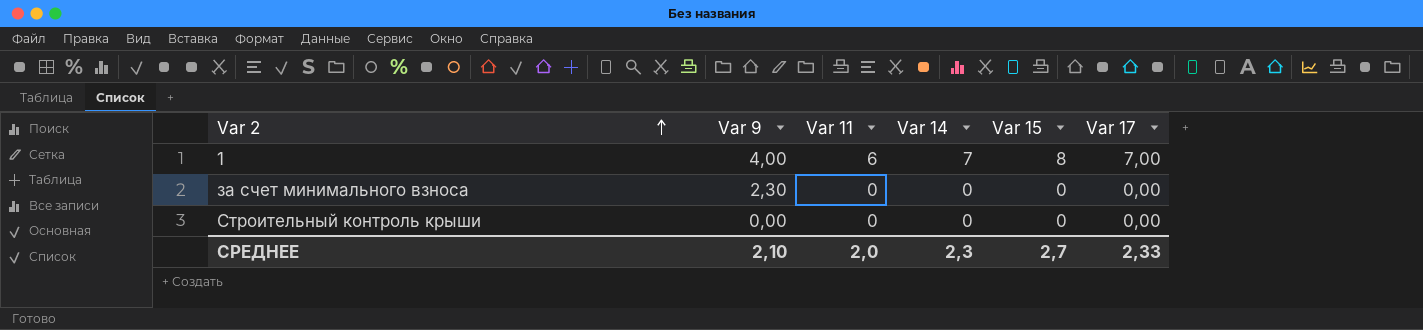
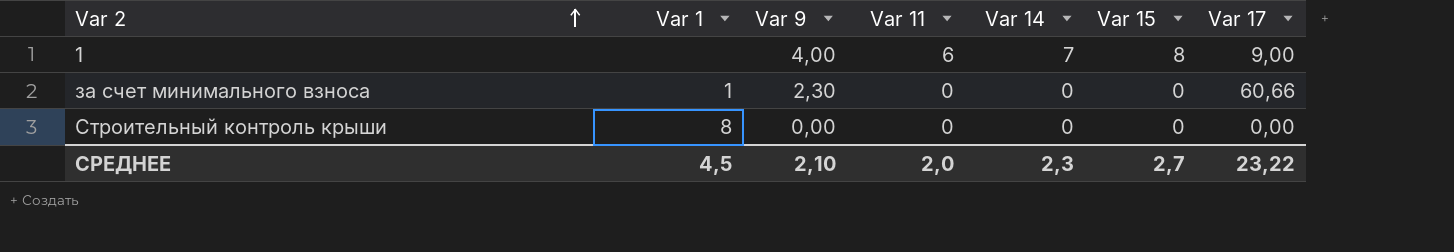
column Var 1 | position: none -> 2
1 | Var 17: 7,00 -> 9,00
за счет минимального взноса | Var 17: 0,00 -> 60,66
СРЕДНЕЕ | Var 17: 2,33 -> 23,22

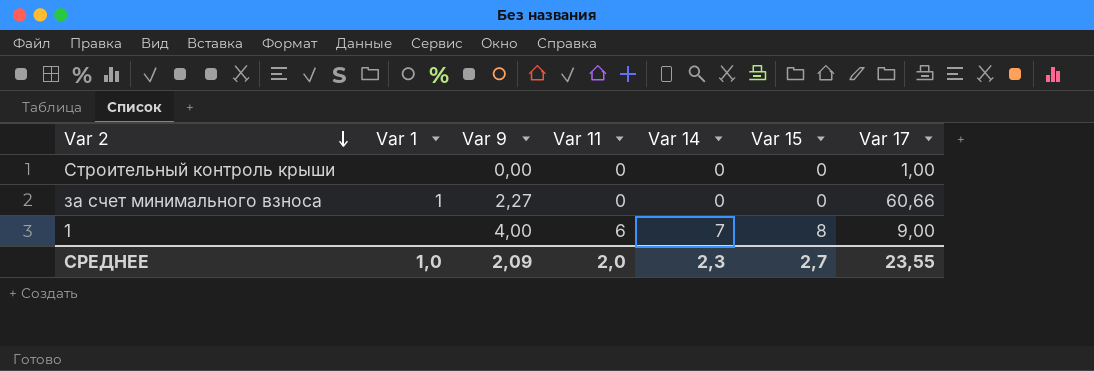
row order: Var 2 ascending -> Var 2 descending
Строительный контроль крыши | Var 1: 8 -> none
Строительный контроль крыши | Var 17: 0,00 -> 1,00
за счет минимального взноса | Var 9: 2,30 -> 2,27
СРЕДНЕЕ | Var 1: 4,5 -> 1,0
СРЕДНЕЕ | Var 9: 2,10 -> 2,09
СРЕДНЕЕ | Var 17: 23,22 -> 23,55

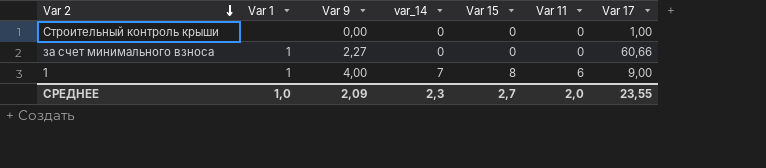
column name: Var 14 -> var_14
column Var 11 | position: 4 -> 6
1 | Var 1: none -> 1

